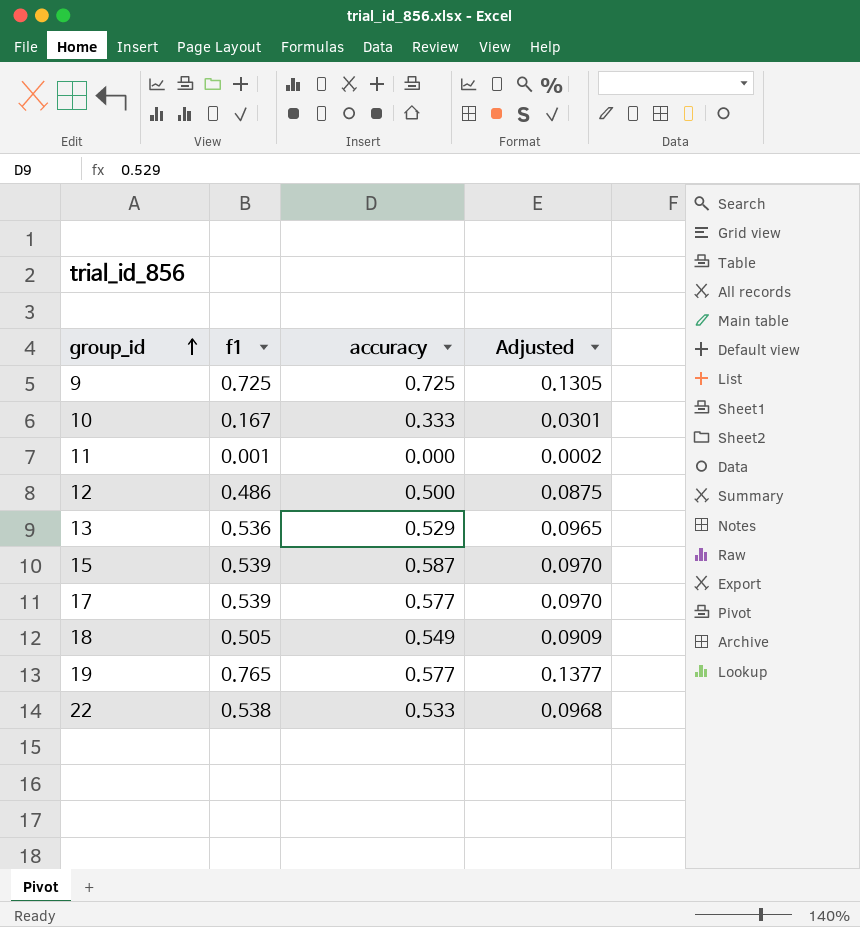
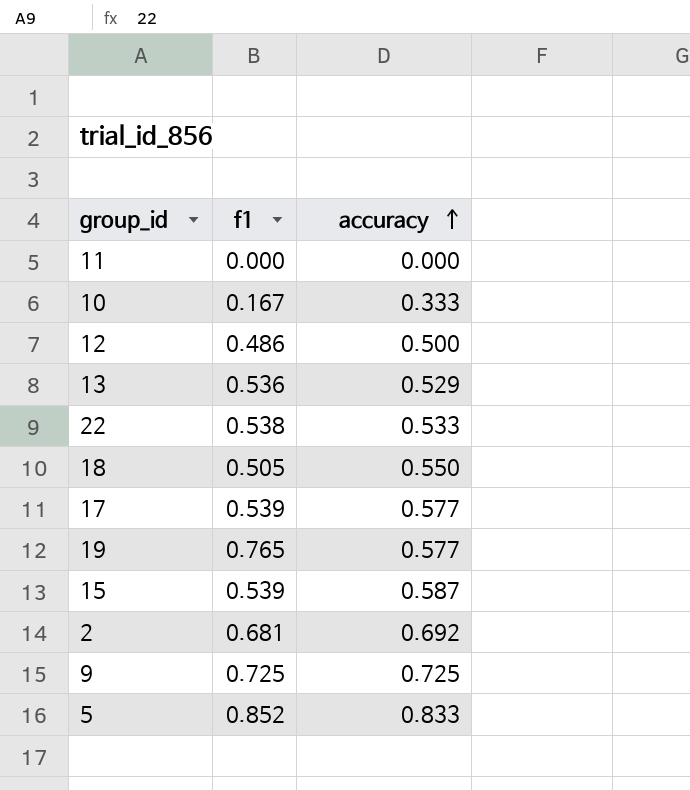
row order: group_id ascending -> accuracy ascending
column Adjusted | formula: [f1] * 0.18 -> none
11 | f1: 0.001 -> 0.000
18 | accuracy: 0.549 -> 0.550
row 2: none -> 0.681 | 0.692
row 5: none -> 0.852 | 0.833

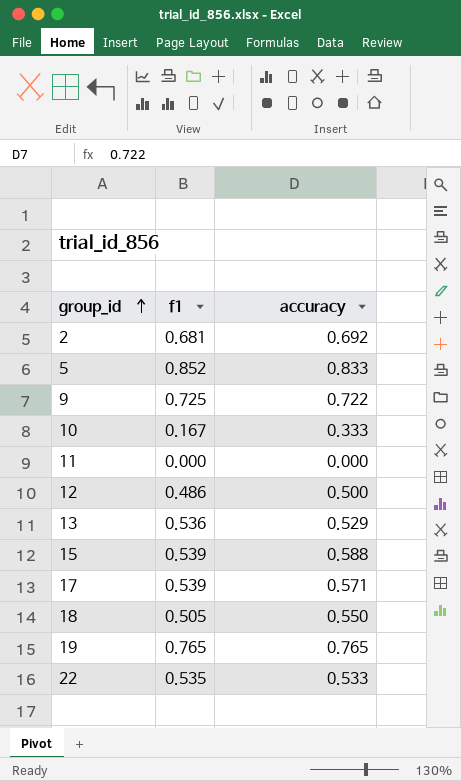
row order: accuracy ascending -> group_id ascending
9 | accuracy: 0.725 -> 0.722
15 | accuracy: 0.587 -> 0.588
17 | accuracy: 0.577 -> 0.571
19 | accuracy: 0.577 -> 0.765
22 | f1: 0.538 -> 0.535

